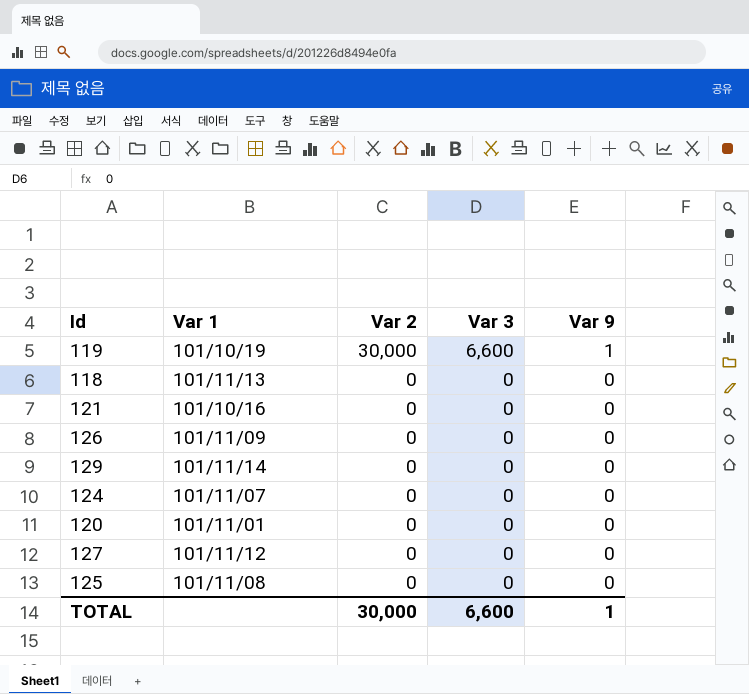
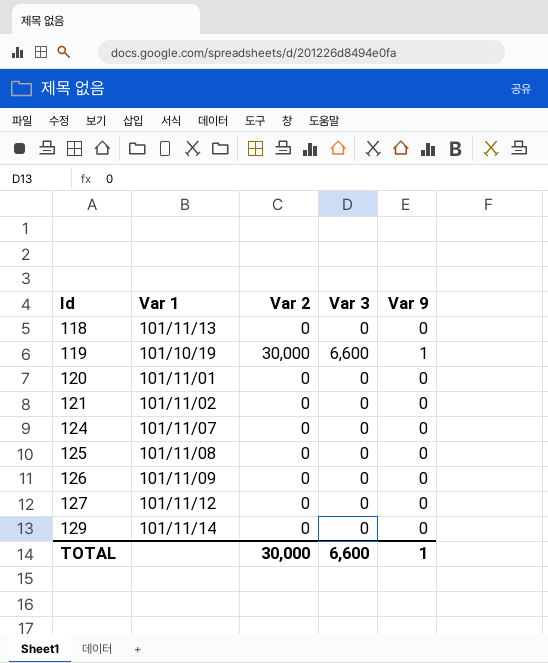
row order: Var 2 descending -> Id ascending
121 | Var 1: 101/10/16 -> 101/11/02

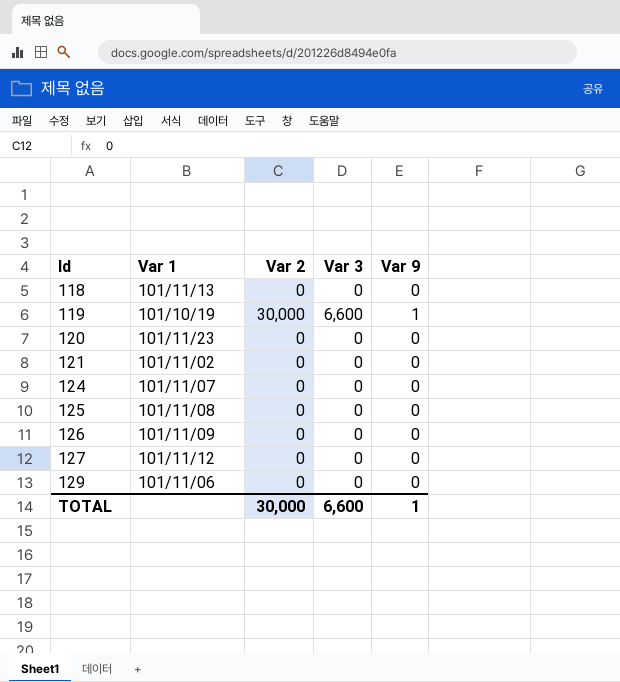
120 | Var 1: 101/11/01 -> 101/11/23
129 | Var 1: 101/11/14 -> 101/11/06

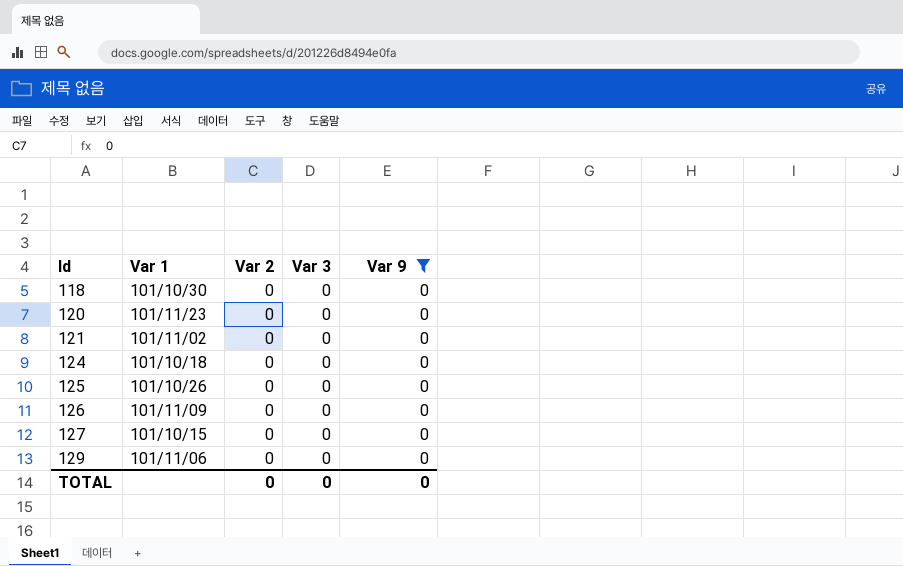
filter: none -> Var 9 = 0
118 | Var 1: 101/11/13 -> 101/10/30
124 | Var 1: 101/11/07 -> 101/10/18
125 | Var 1: 101/11/08 -> 101/10/26
127 | Var 1: 101/11/12 -> 101/10/15
TOTAL | Var 2: 30,000 -> 0
TOTAL | Var 3: 6,600 -> 0
TOTAL | Var 9: 1 -> 0

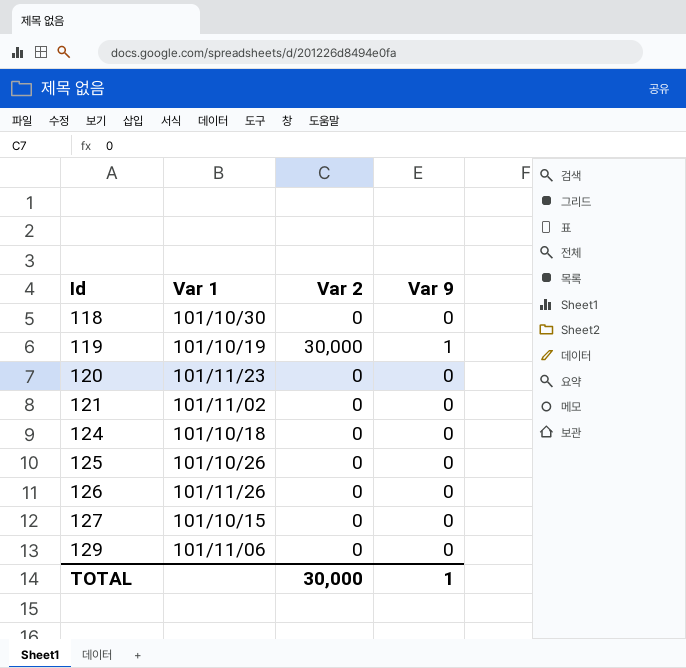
filter: Var 9 = 0 -> none
column Var 3 | position: 4 -> none
126 | Var 1: 101/11/09 -> 101/11/26
TOTAL | Var 2: 0 -> 30,000
TOTAL | Var 9: 0 -> 1

